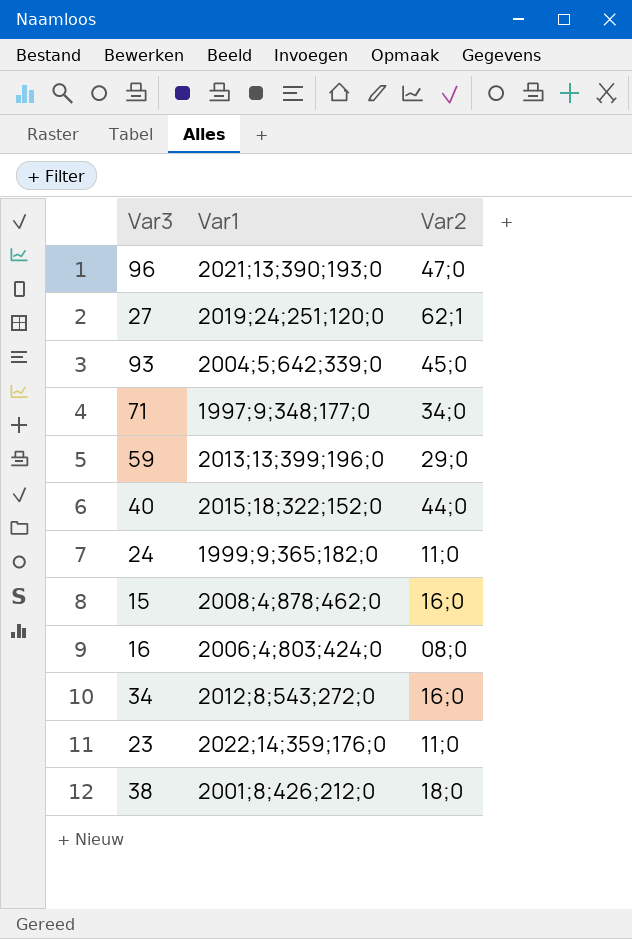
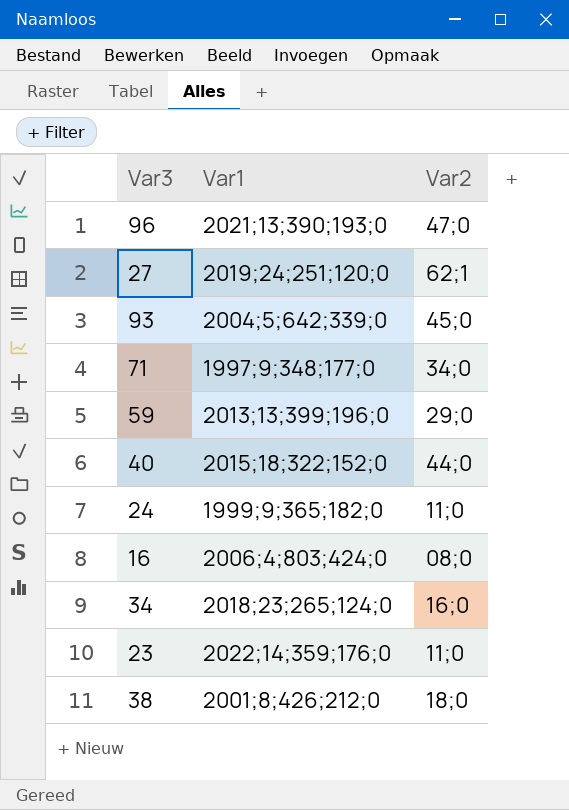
row 15: 2008;4;878;462;0 | 16;0 -> none
34 | Var1: 2012;8;543;272;0 -> 2018;23;265;124;0

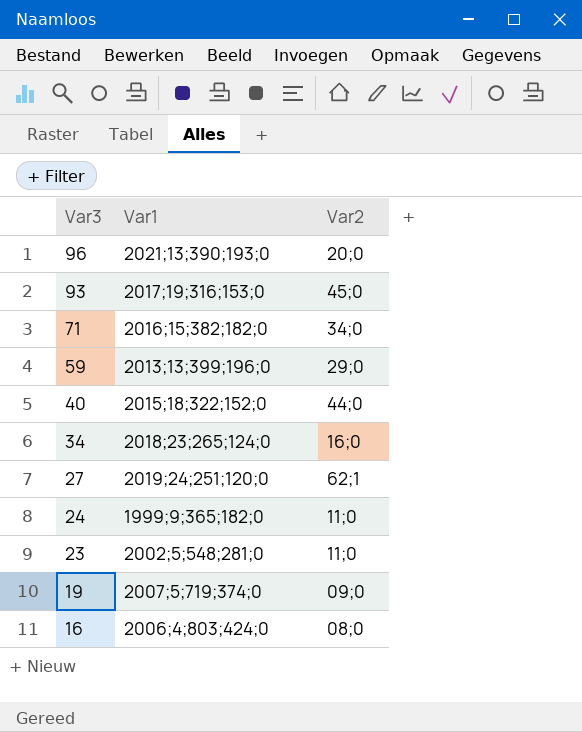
row order: none -> Var3 descending
row 38: 2001;8;426;212;0 | 18;0 -> none
96 | Var2: 47;0 -> 20;0
93 | Var1: 2004;5;642;339;0 -> 2017;19;316;153;0
71 | Var1: 1997;9;348;177;0 -> 2016;15;382;182;0
23 | Var1: 2022;14;359;176;0 -> 2002;5;548;281;0
row 19: none -> 2007;5;719;374;0 | 09;0

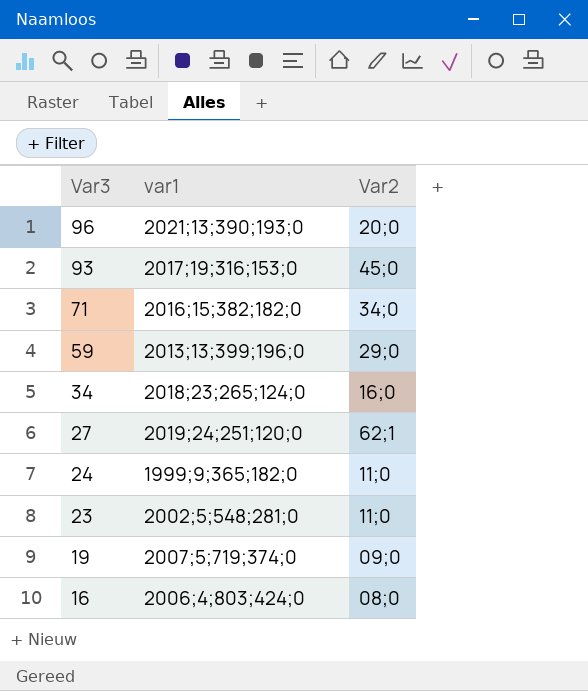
column name: Var1 -> var1
row 40: 2015;18;322;152;0 | 44;0 -> none

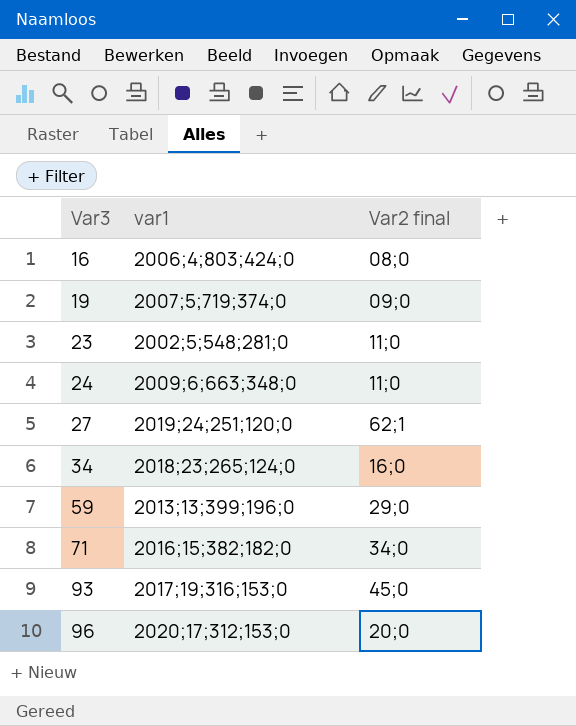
row order: Var3 descending -> Var3 ascending
column name: Var2 -> Var2 final
24 | var1: 1999;9;365;182;0 -> 2009;6;663;348;0
96 | var1: 2021;13;390;193;0 -> 2020;17;312;153;0

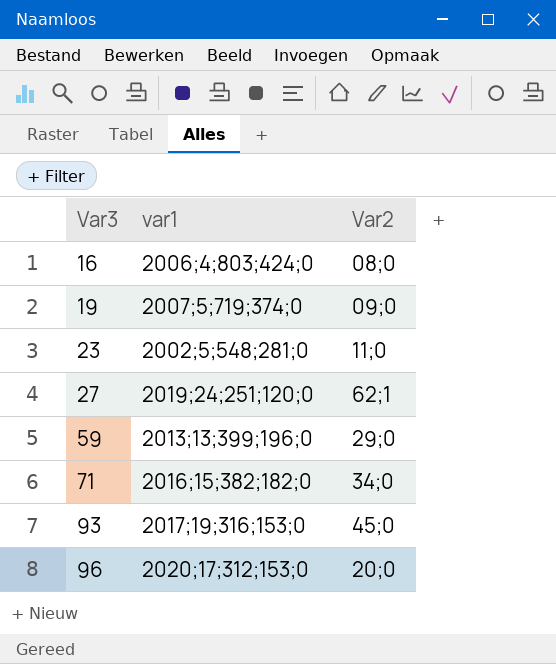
column name: Var2 final -> Var2
row 24: 2009;6;663;348;0 | 11;0 -> none
row 34: 2018;23;265;124;0 | 16;0 -> none

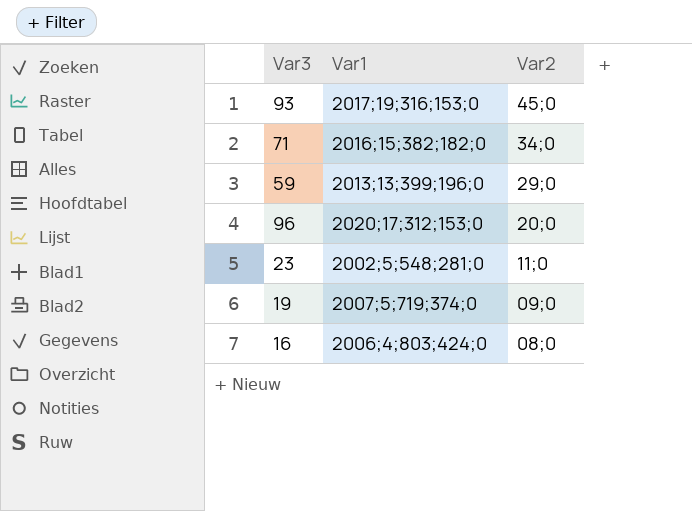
row order: Var3 ascending -> Var2 descending
column name: var1 -> Var1
row 27: 2019;24;251;120;0 | 62;1 -> none

